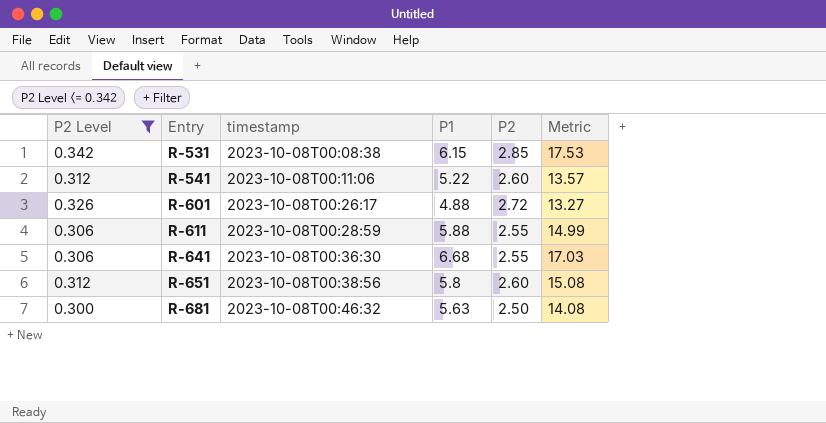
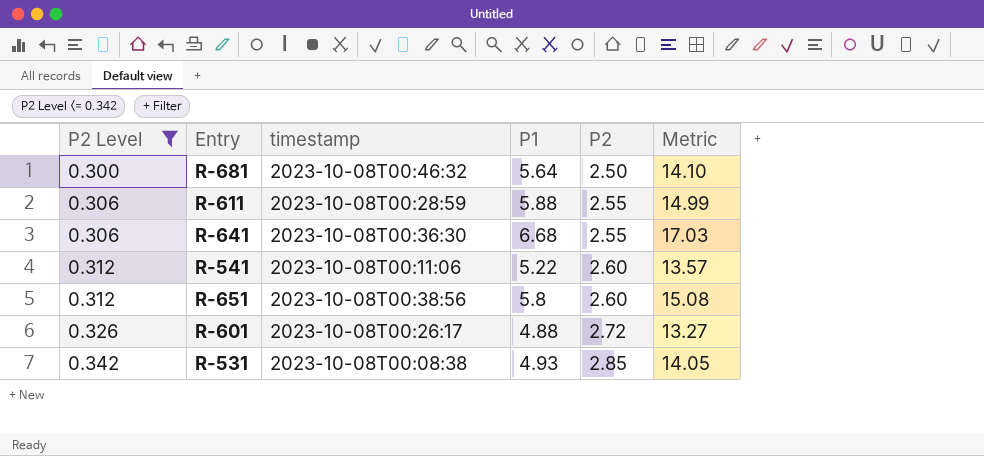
row order: Entry ascending -> P2 Level ascending
R-681 | P1: 5.63 -> 5.64
R-681 | Metric: 14.08 -> 14.10
R-531 | P1: 6.15 -> 4.93
R-531 | Metric: 17.53 -> 14.05

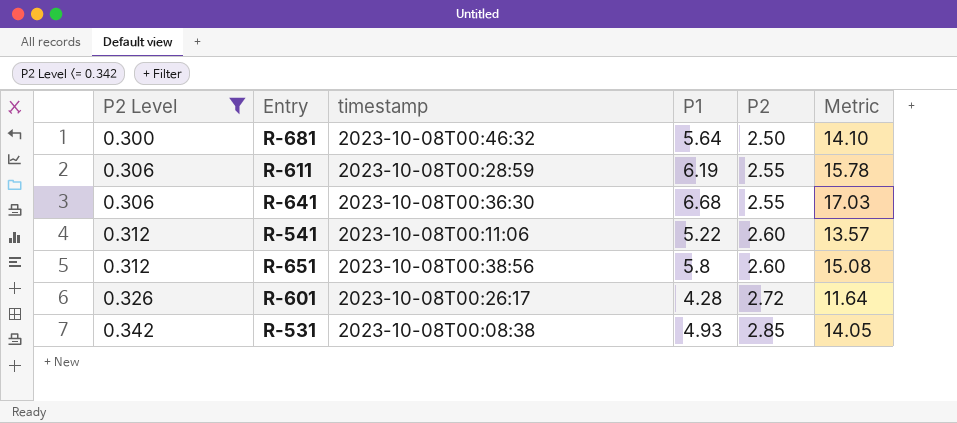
R-611 | P1: 5.88 -> 6.19
R-611 | Metric: 14.99 -> 15.78
R-601 | P1: 4.88 -> 4.28
R-601 | Metric: 13.27 -> 11.64

